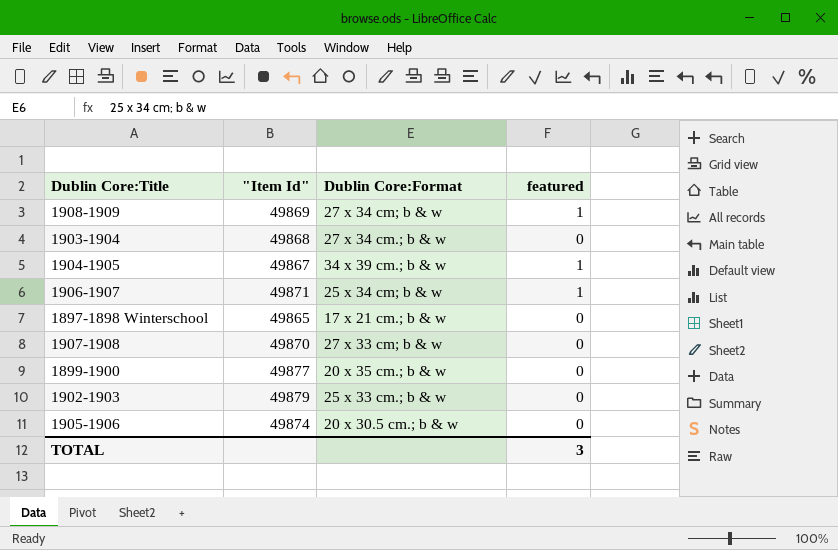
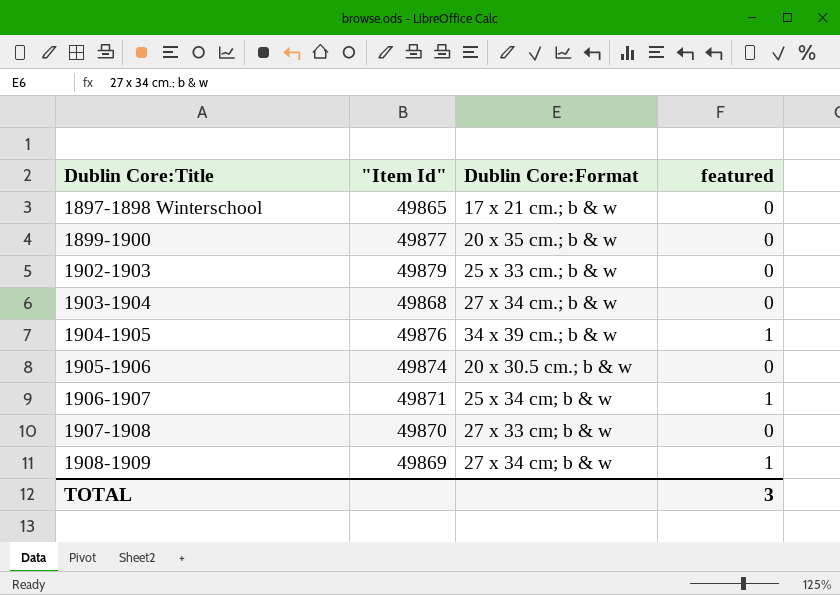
row order: none -> Dublin Core:Title ascending
1904-1905 | "Item Id": 49867 -> 49876

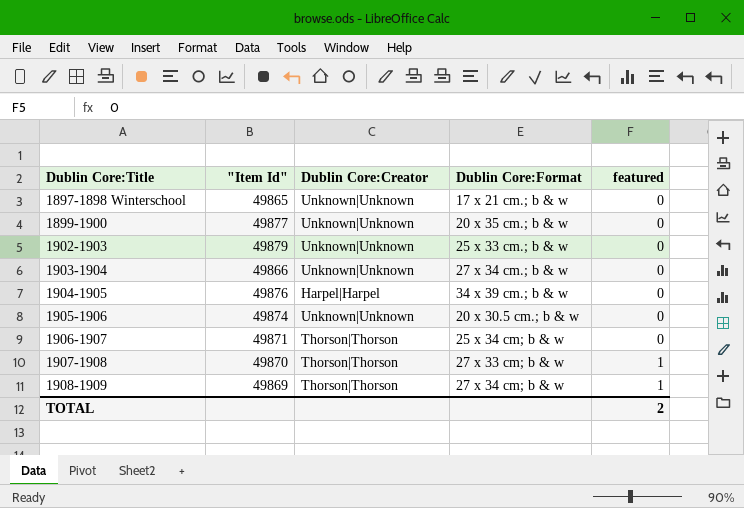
column Dublin Core:Creator | position: none -> 3
1903-1904 | "Item Id": 49868 -> 49866
1904-1905 | featured: 1 -> 0
1906-1907 | featured: 1 -> 0
1907-1908 | featured: 0 -> 1
TOTAL | featured: 3 -> 2

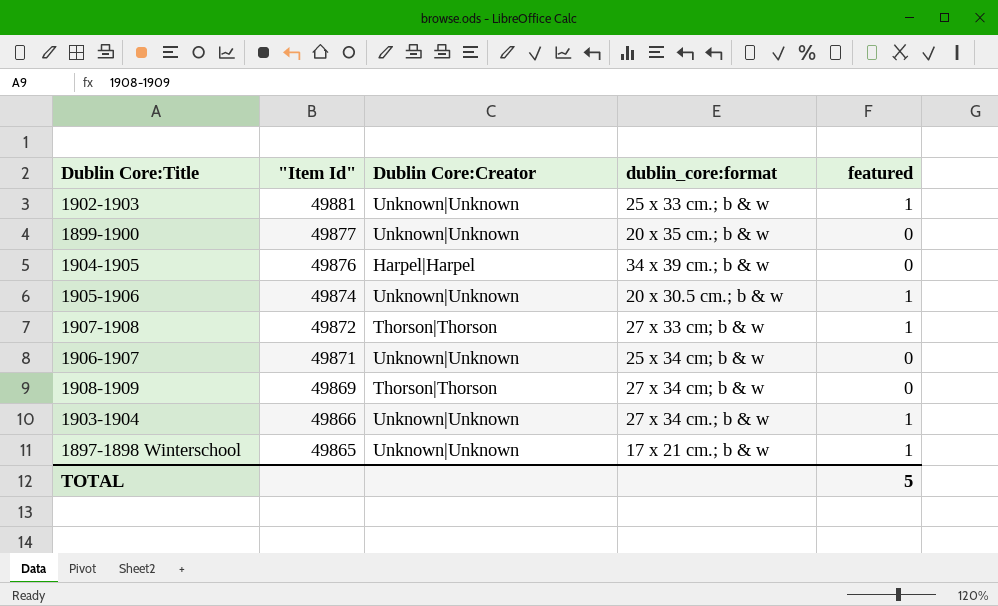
row order: Dublin Core:Title ascending -> "Item Id" descending
column name: Dublin Core:Format -> dublin_core:format
1902-1903 | "Item Id": 49879 -> 49881
1902-1903 | featured: 0 -> 1
1905-1906 | featured: 0 -> 1
1907-1908 | "Item Id": 49870 -> 49872
1906-1907 | Dublin Core:Creator: Thorson|Thorson -> Unknown|Unknown
1908-1909 | featured: 1 -> 0
1903-1904 | featured: 0 -> 1
1897-1898 Winterschool | featured: 0 -> 1
TOTAL | featured: 2 -> 5

